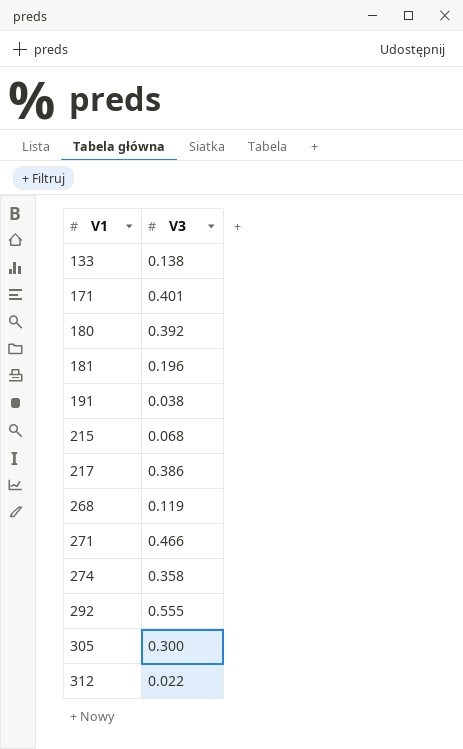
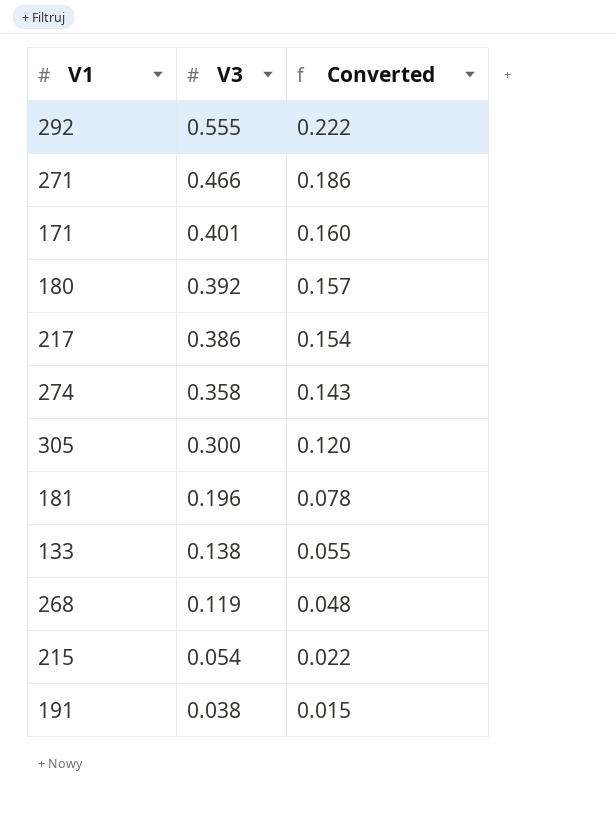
row order: V1 ascending -> V3 descending
column Converted | formula: none -> [V3] * 0.4
row 312: 0.022 -> none
215 | V3: 0.068 -> 0.054

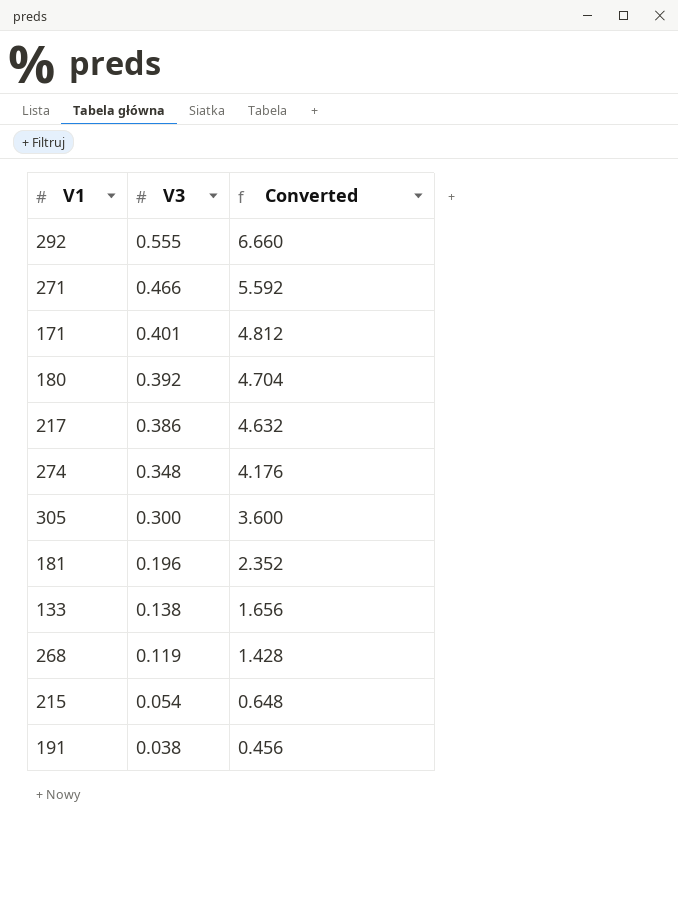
column Converted | formula: [V3] * 0.4 -> [V3] * 12
274 | V3: 0.358 -> 0.348

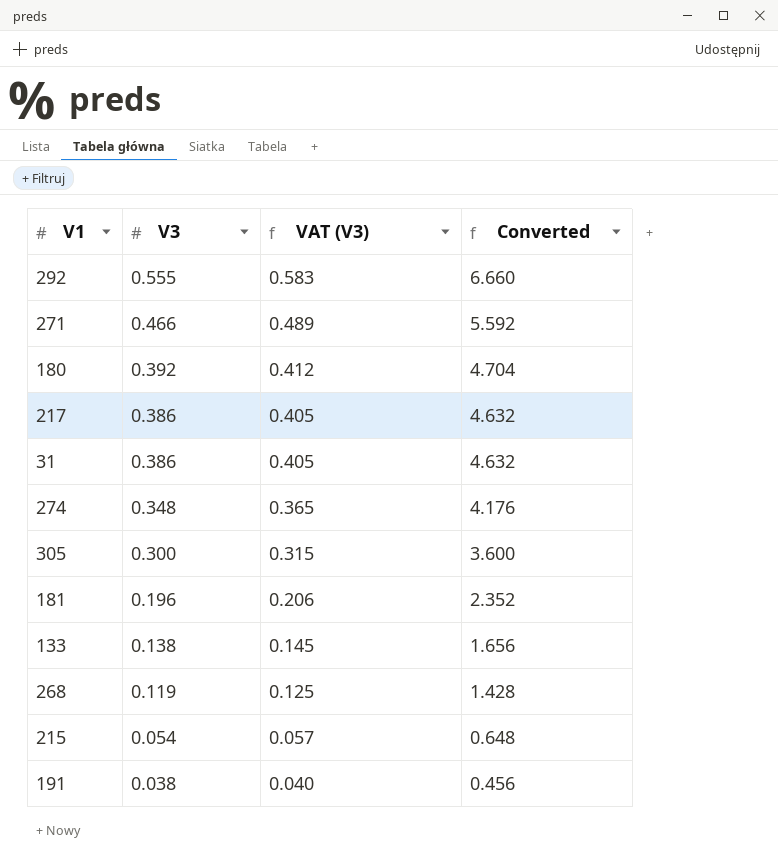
column VAT (V3) | formula: none -> [V3] * 1.05
row 171: 0.401 | 4.812 -> none
row 31: none -> 0.386 | 0.405 | 4.632

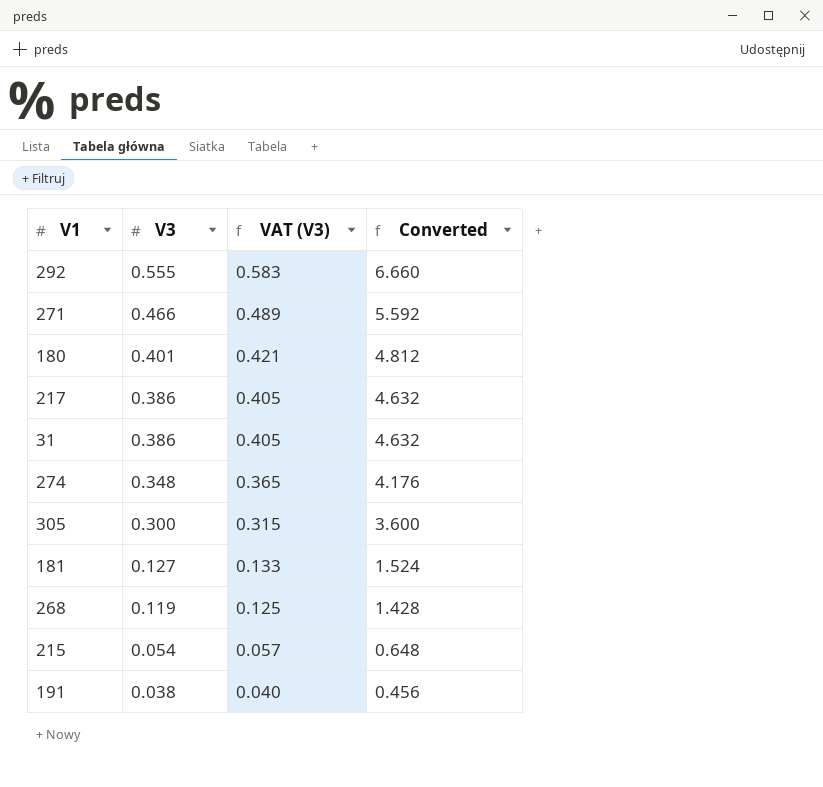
row 133: 0.138 | 0.145 | 1.656 -> none
180 | V3: 0.392 -> 0.401
180 | VAT (V3): 0.412 -> 0.421
180 | Converted: 4.704 -> 4.812
181 | V3: 0.196 -> 0.127
181 | VAT (V3): 0.206 -> 0.133
181 | Converted: 2.352 -> 1.524

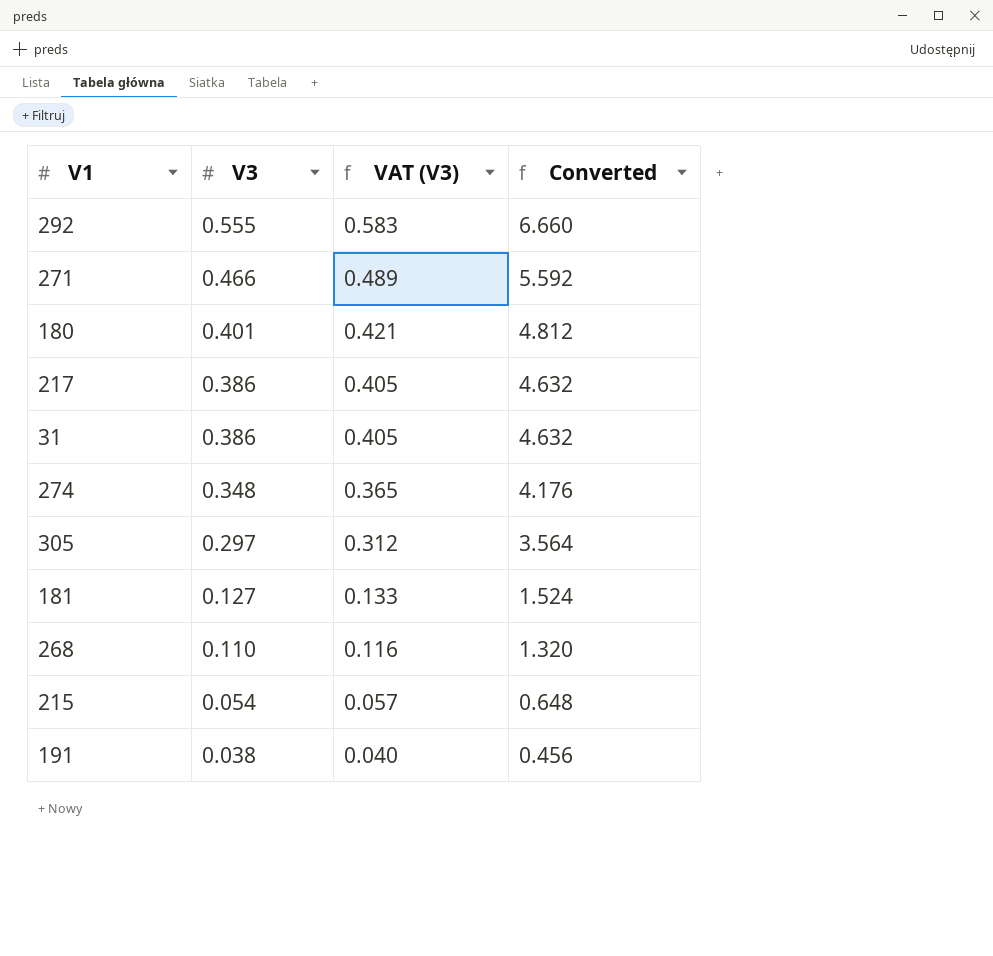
305 | V3: 0.300 -> 0.297
305 | VAT (V3): 0.315 -> 0.312
305 | Converted: 3.600 -> 3.564
268 | V3: 0.119 -> 0.110
268 | VAT (V3): 0.125 -> 0.116
268 | Converted: 1.428 -> 1.320

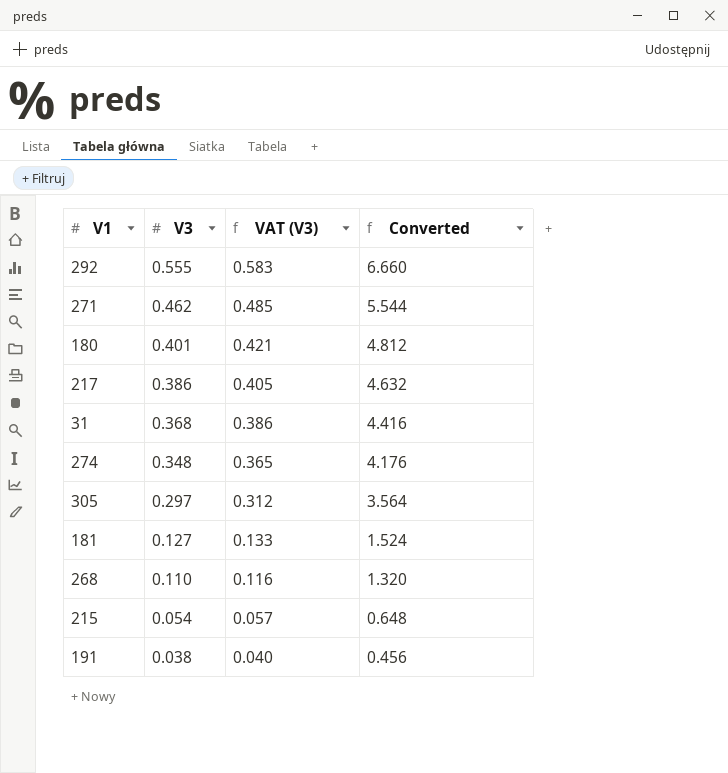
271 | V3: 0.466 -> 0.462
271 | VAT (V3): 0.489 -> 0.485
271 | Converted: 5.592 -> 5.544
31 | V3: 0.386 -> 0.368
31 | VAT (V3): 0.405 -> 0.386
31 | Converted: 4.632 -> 4.416

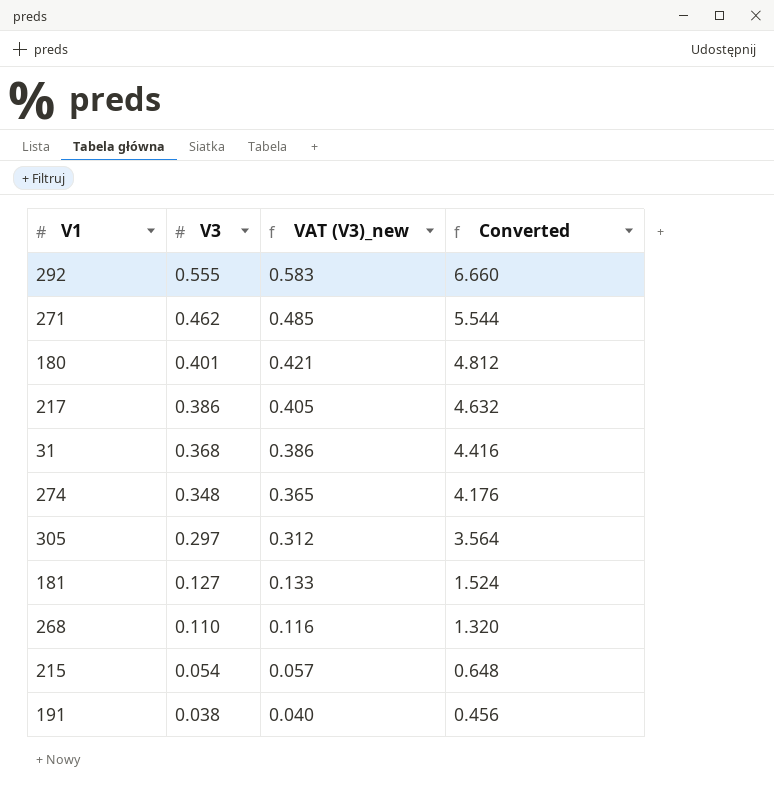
column name: VAT (V3) -> VAT (V3)_new

